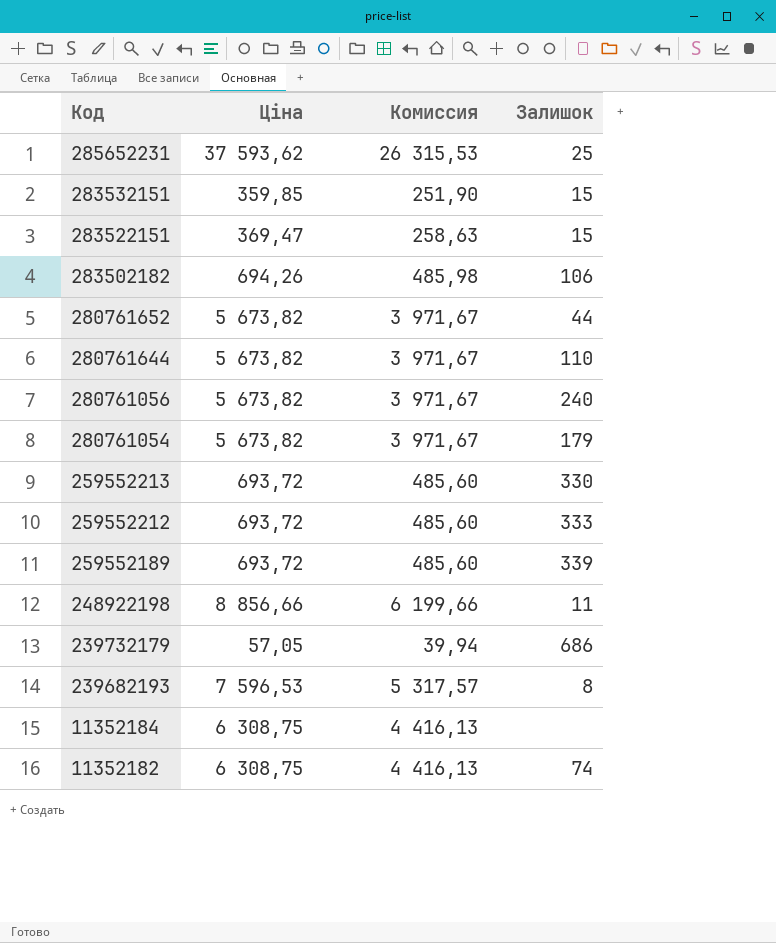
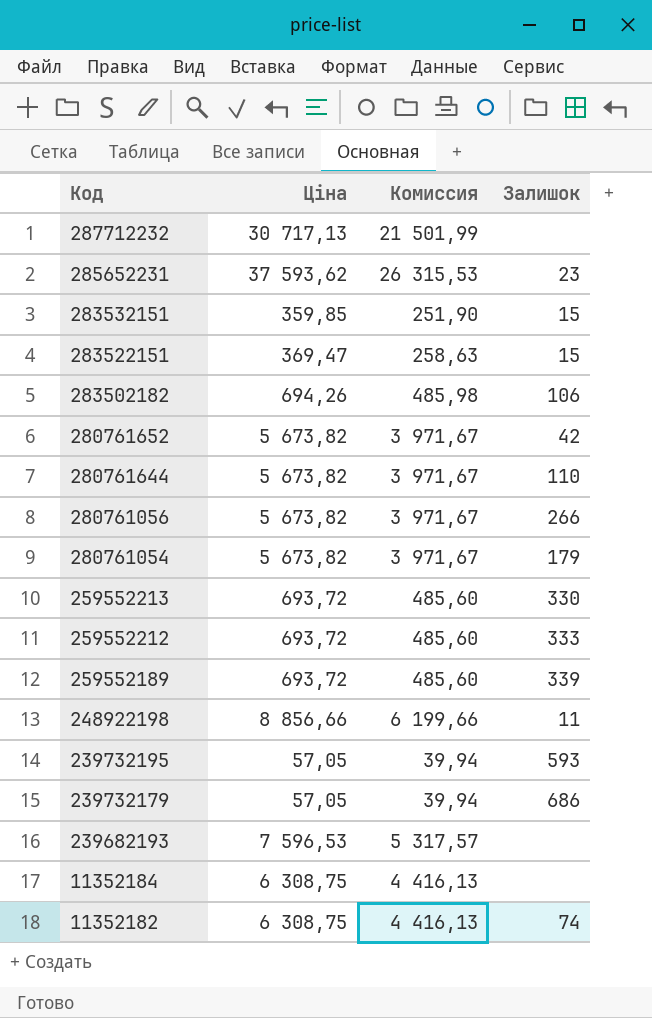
row 287712232: none -> 30 717,13 | 21 501,99 | none
285652231 | Залишок: 25 -> 23
280761652 | Залишок: 44 -> 42
280761056 | Залишок: 240 -> 266
row 239732195: none -> 57,05 | 39,94 | 593
239682193 | Залишок: 8 -> none

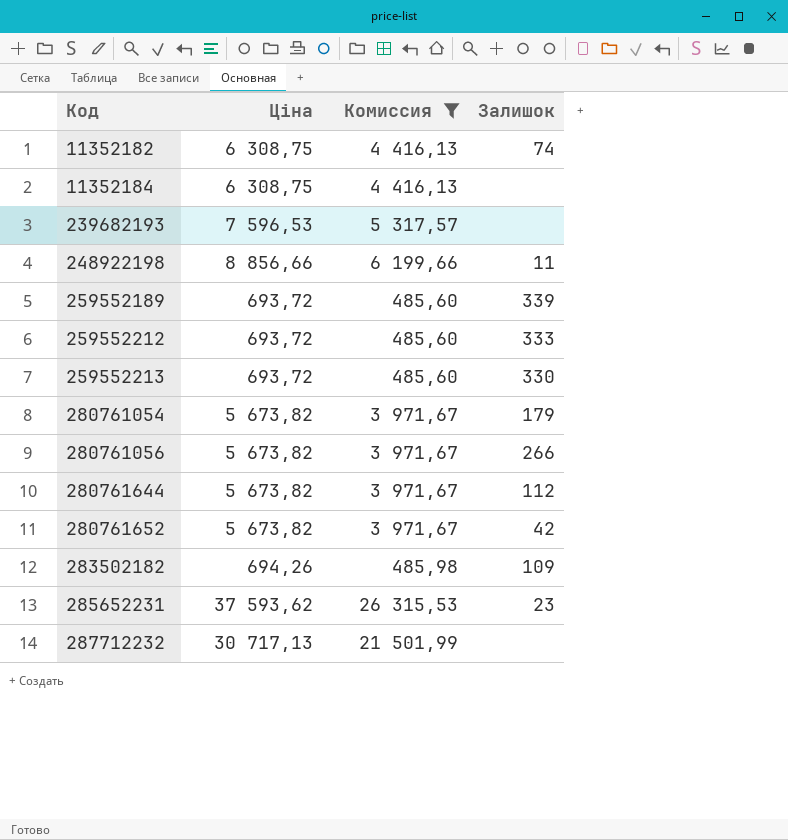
filter: none -> Комиссия >= 485,60
row order: Код descending -> Код ascending
280761644 | Залишок: 110 -> 112
283502182 | Залишок: 106 -> 109

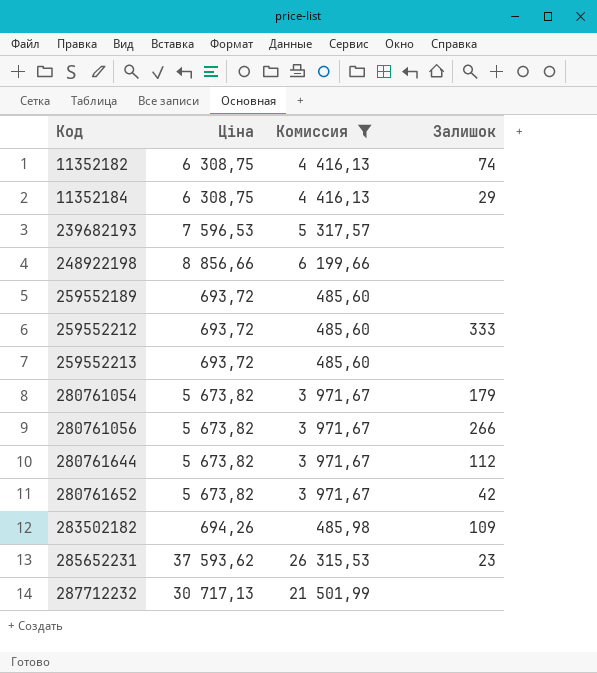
11352184 | Залишок: none -> 29
248922198 | Залишок: 11 -> none
259552189 | Залишок: 339 -> none
259552213 | Залишок: 330 -> none

